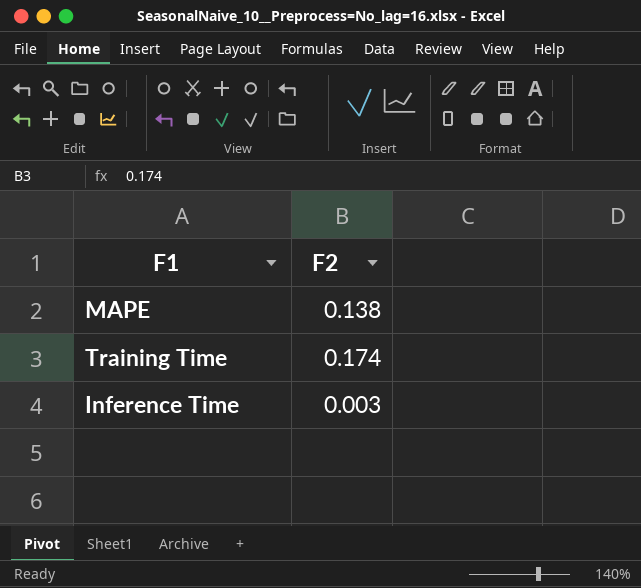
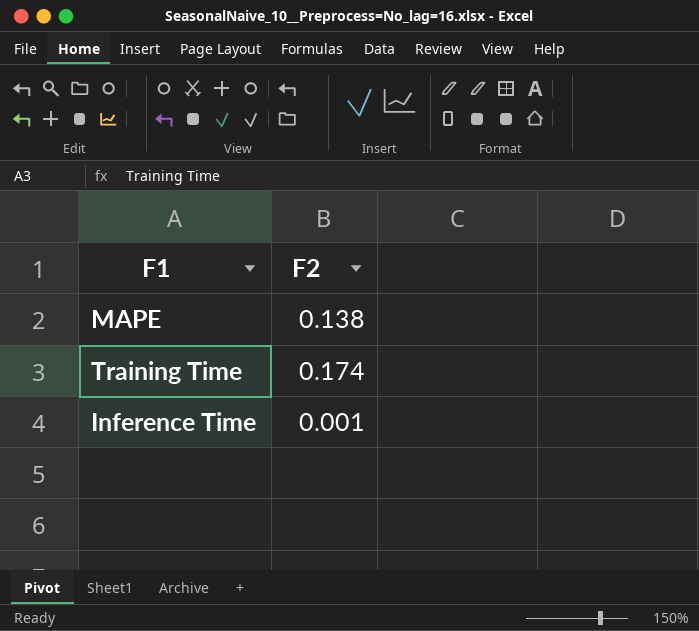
Inference Time | F2: 0.003 -> 0.001

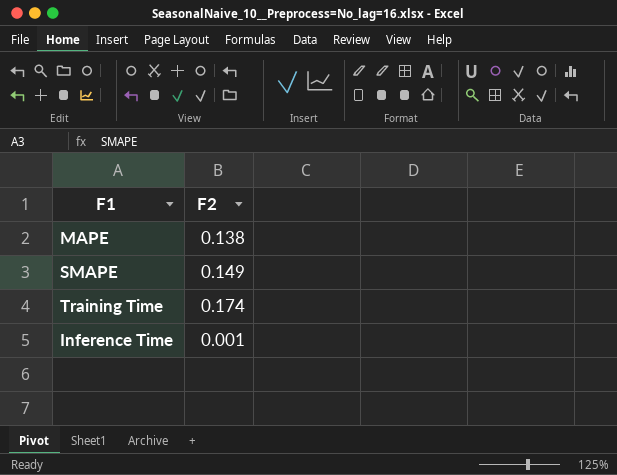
row SMAPE: none -> 0.149

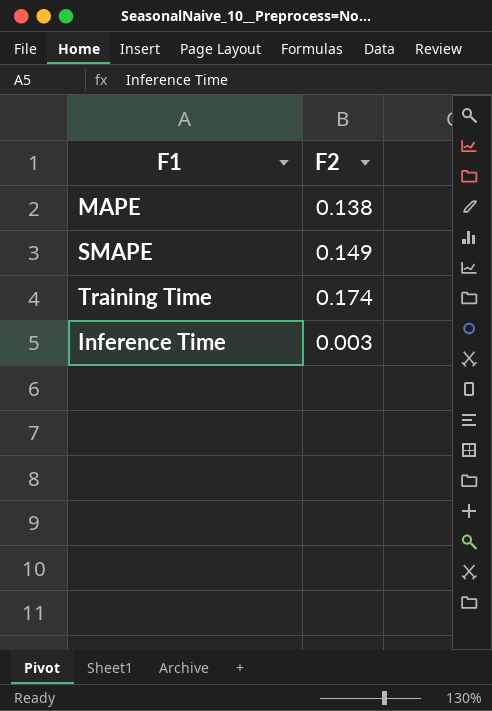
Inference Time | F2: 0.001 -> 0.003

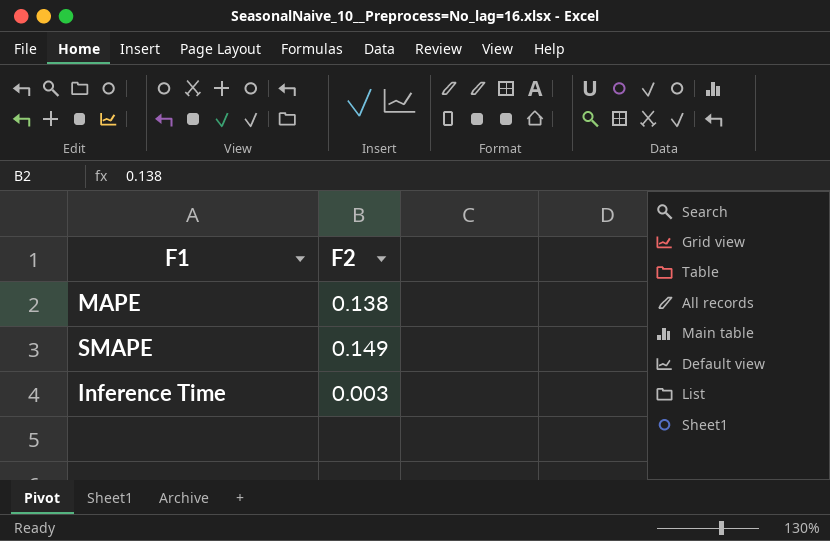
row Training Time: 0.174 -> none

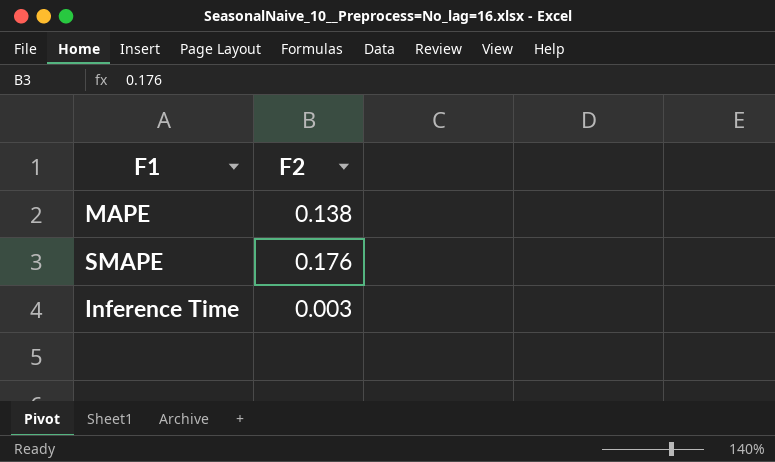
SMAPE | F2: 0.149 -> 0.176

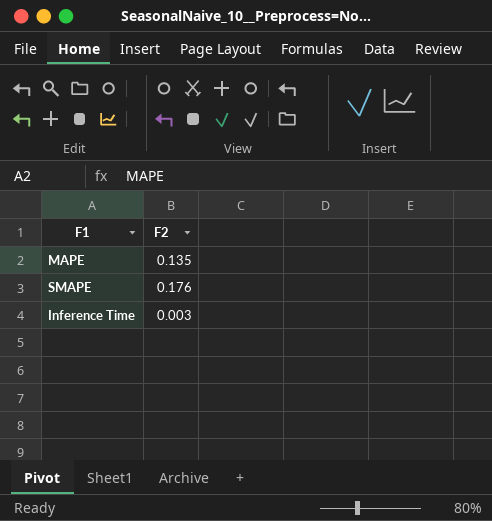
MAPE | F2: 0.138 -> 0.135

